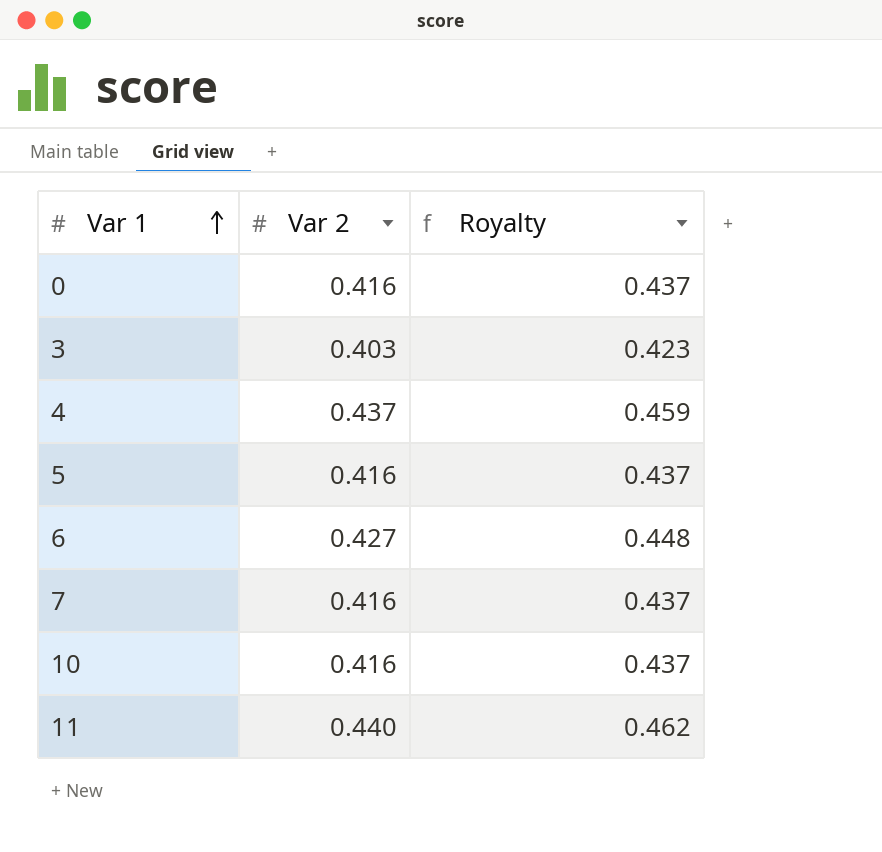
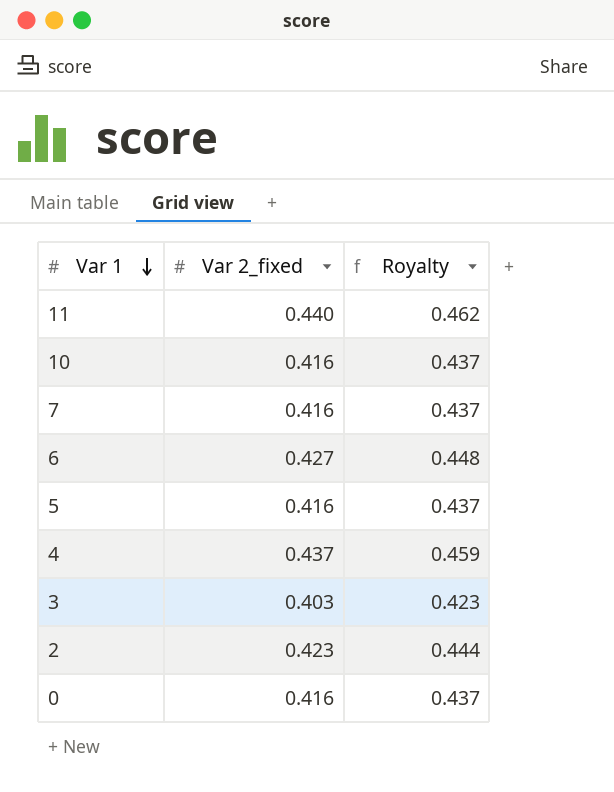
row order: Var 1 ascending -> Var 1 descending
column name: Var 2 -> Var 2_fixed
row 2: none -> 0.423 | 0.444

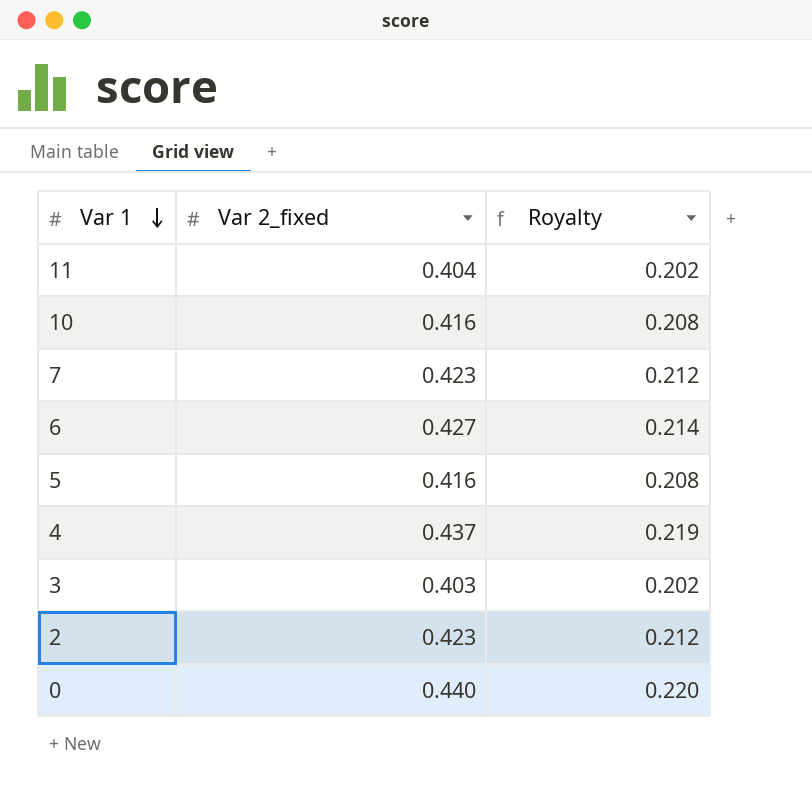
column Royalty | formula: [Var 2_fixed] * 1.05 -> [Var 2_fixed] * 0.5
11 | Var 2_fixed: 0.440 -> 0.404
7 | Var 2_fixed: 0.416 -> 0.423
0 | Var 2_fixed: 0.416 -> 0.440

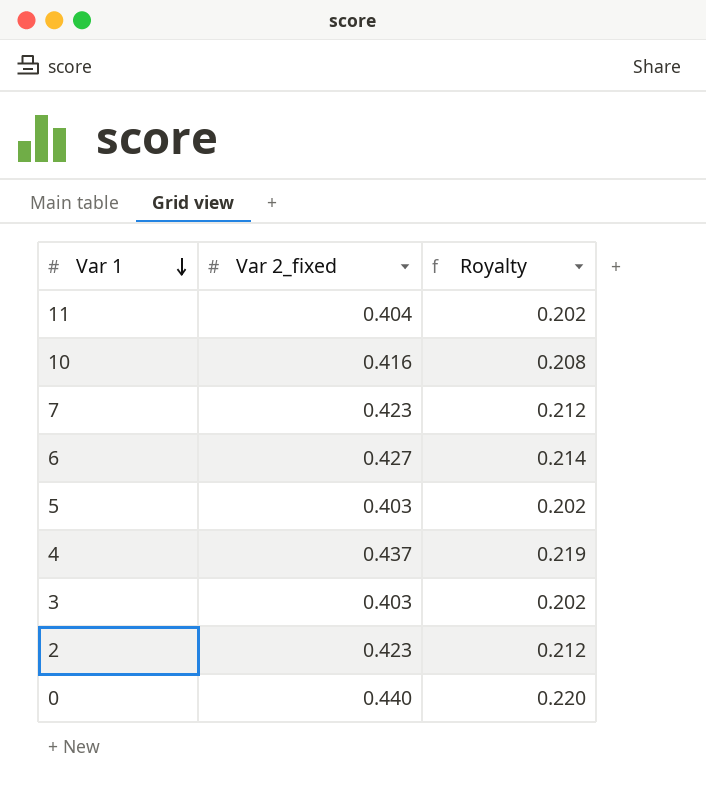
5 | Var 2_fixed: 0.416 -> 0.403
5 | Royalty: 0.208 -> 0.202

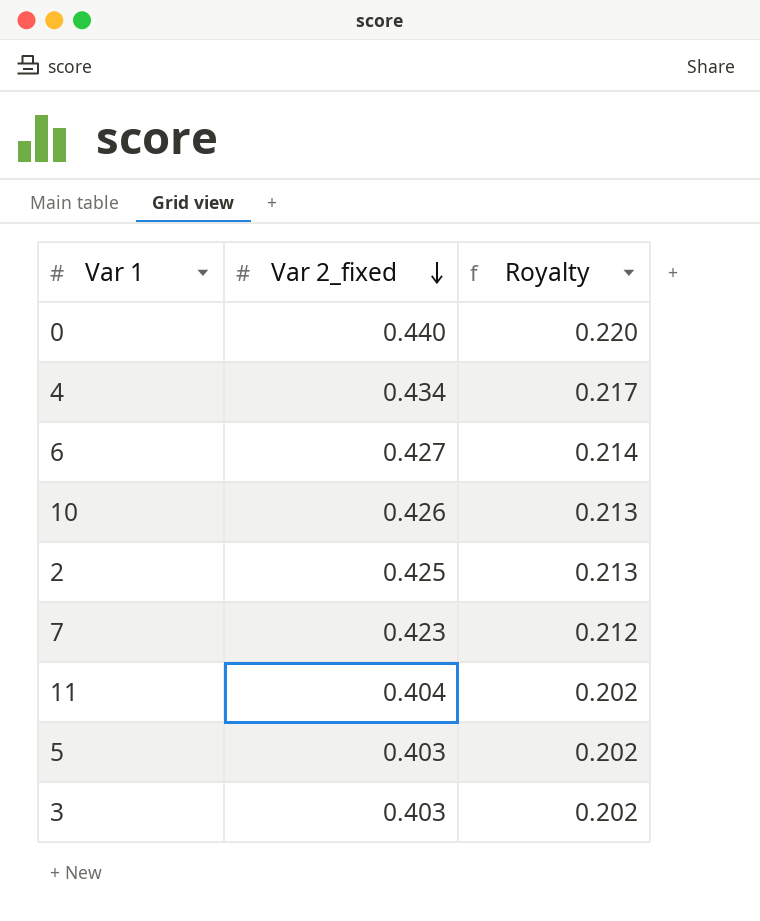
row order: Var 1 descending -> Var 2_fixed descending
4 | Var 2_fixed: 0.437 -> 0.434
4 | Royalty: 0.219 -> 0.217
10 | Var 2_fixed: 0.416 -> 0.426
10 | Royalty: 0.208 -> 0.213
2 | Var 2_fixed: 0.423 -> 0.425
2 | Royalty: 0.212 -> 0.213

